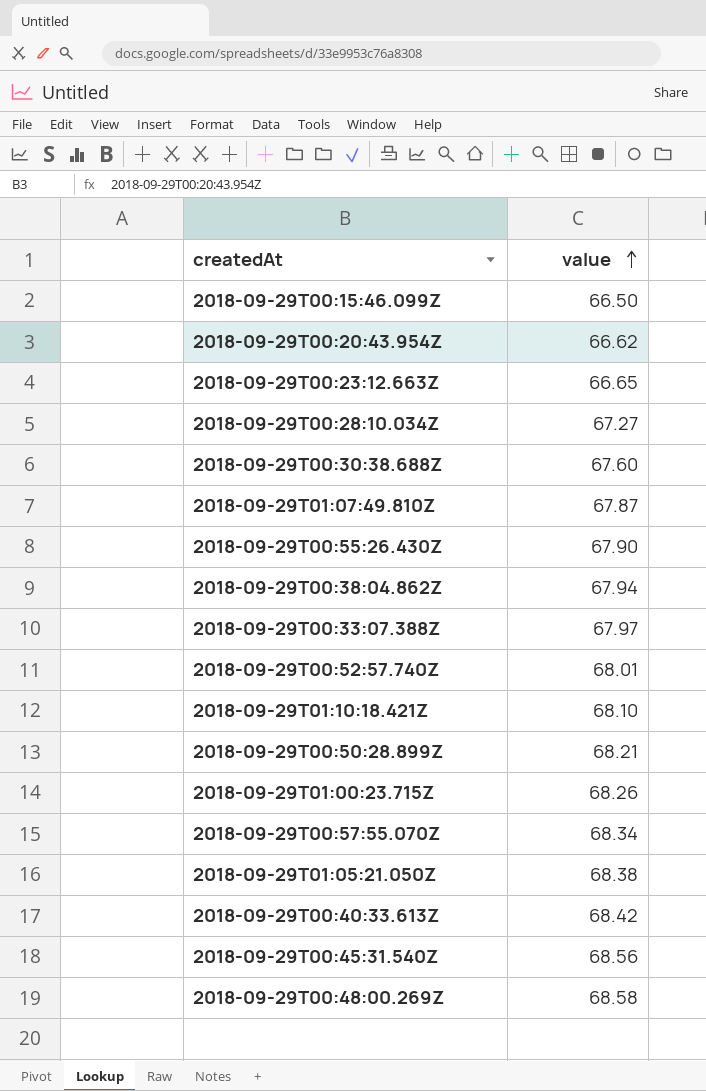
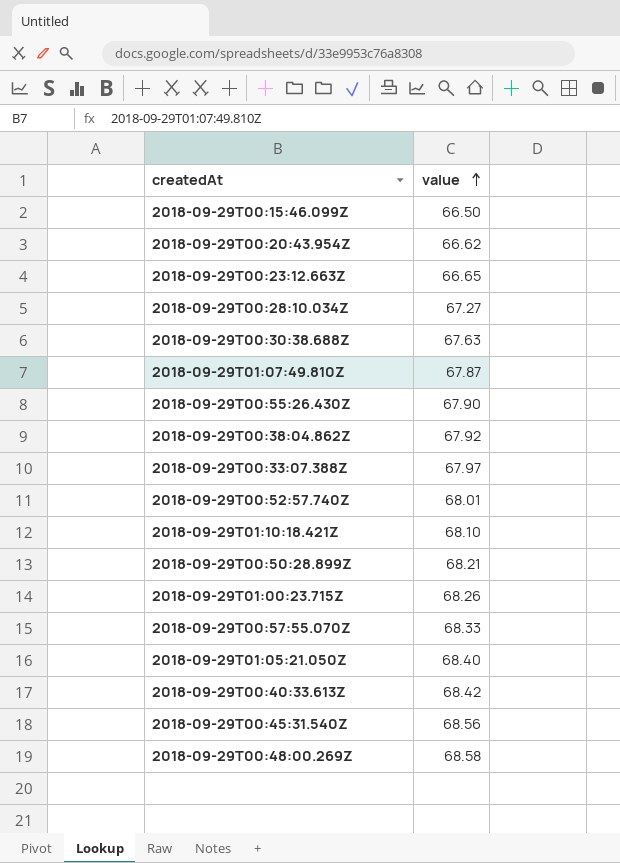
2018-09-29T00:30:38.688Z | value: 67.60 -> 67.63
2018-09-29T00:38:04.862Z | value: 67.94 -> 67.92
2018-09-29T00:57:55.070Z | value: 68.34 -> 68.33
2018-09-29T01:05:21.050Z | value: 68.38 -> 68.40

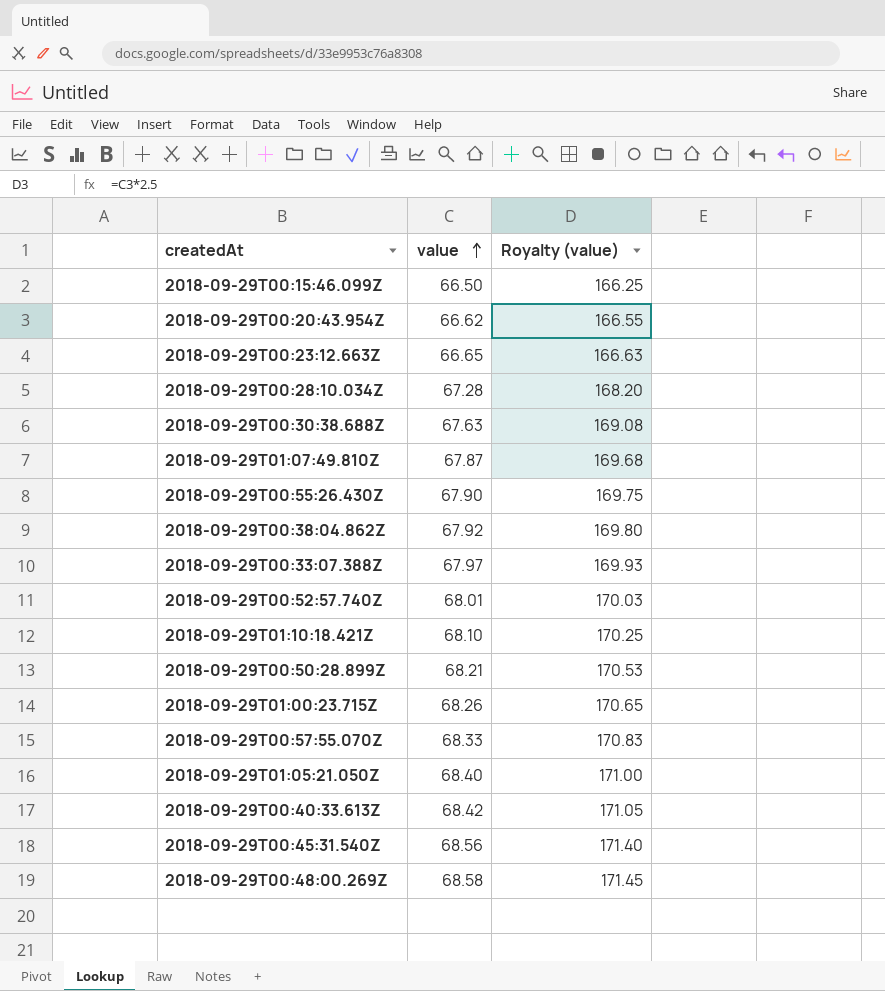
column Royalty (value) | formula: none -> [value] * 2.5
2018-09-29T00:28:10.034Z | value: 67.27 -> 67.28

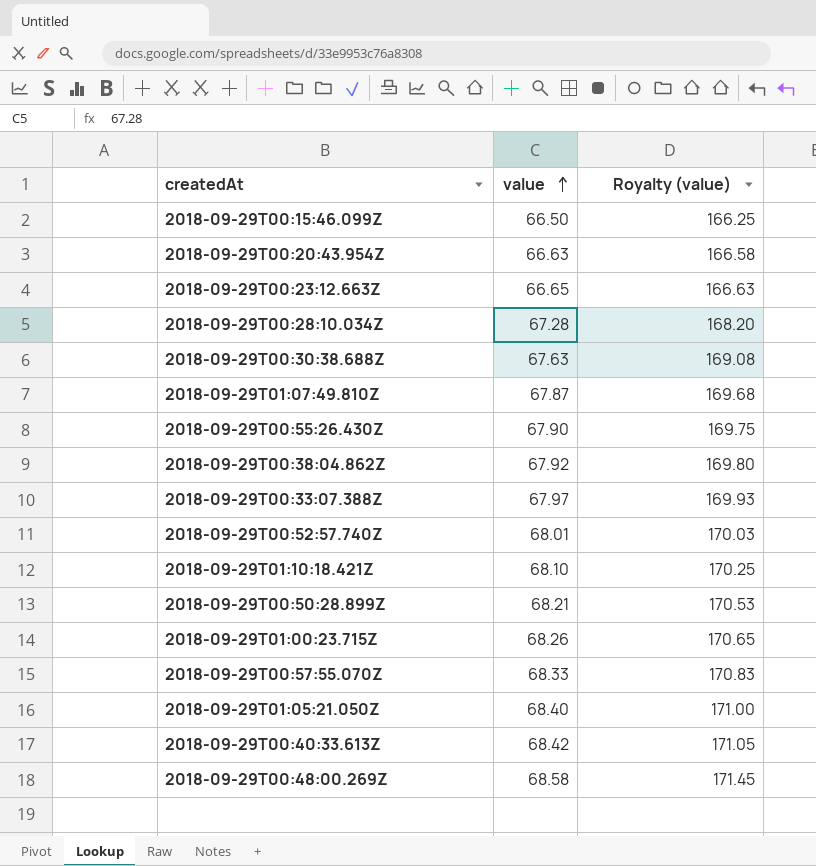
row 2018-09-29T00:45:31.540Z: 68.56 | 171.40 -> none
2018-09-29T00:20:43.954Z | value: 66.62 -> 66.63
2018-09-29T00:20:43.954Z | Royalty (value): 166.55 -> 166.58

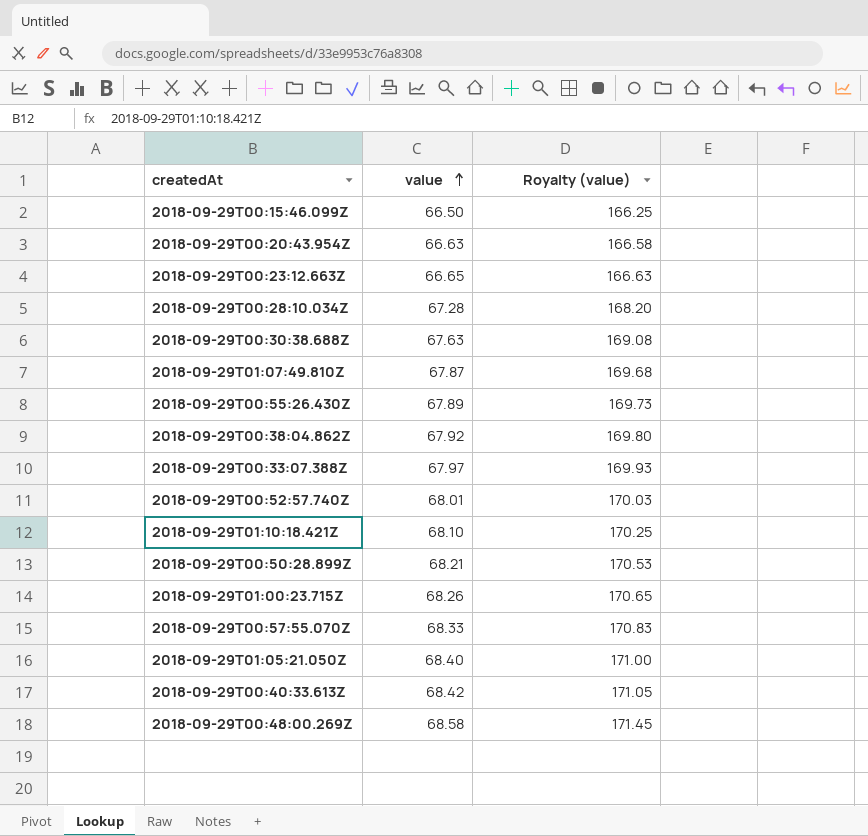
2018-09-29T00:55:26.430Z | value: 67.90 -> 67.89
2018-09-29T00:55:26.430Z | Royalty (value): 169.75 -> 169.73

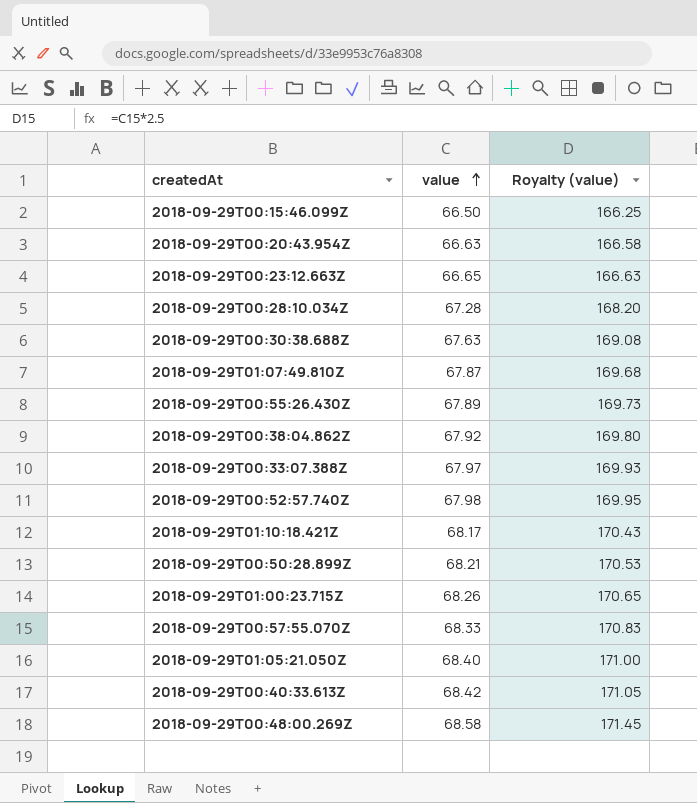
2018-09-29T00:52:57.740Z | value: 68.01 -> 67.98
2018-09-29T00:52:57.740Z | Royalty (value): 170.03 -> 169.95
2018-09-29T01:10:18.421Z | value: 68.10 -> 68.17
2018-09-29T01:10:18.421Z | Royalty (value): 170.25 -> 170.43

